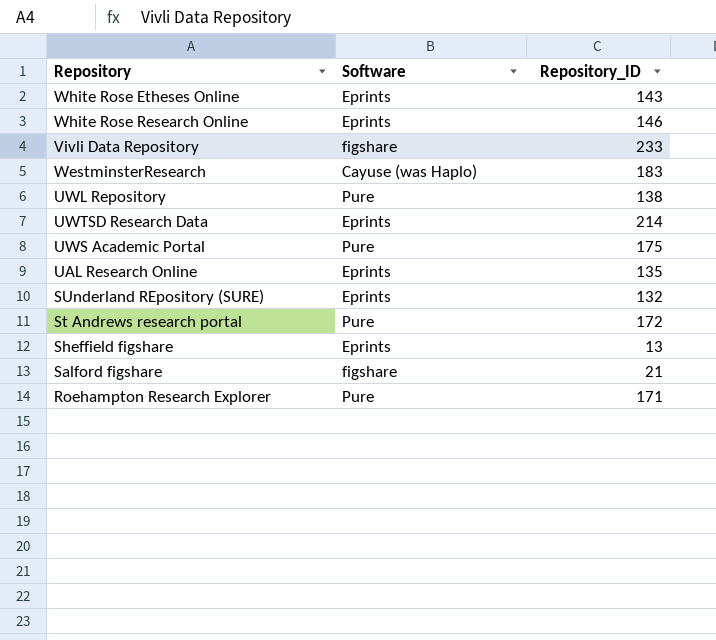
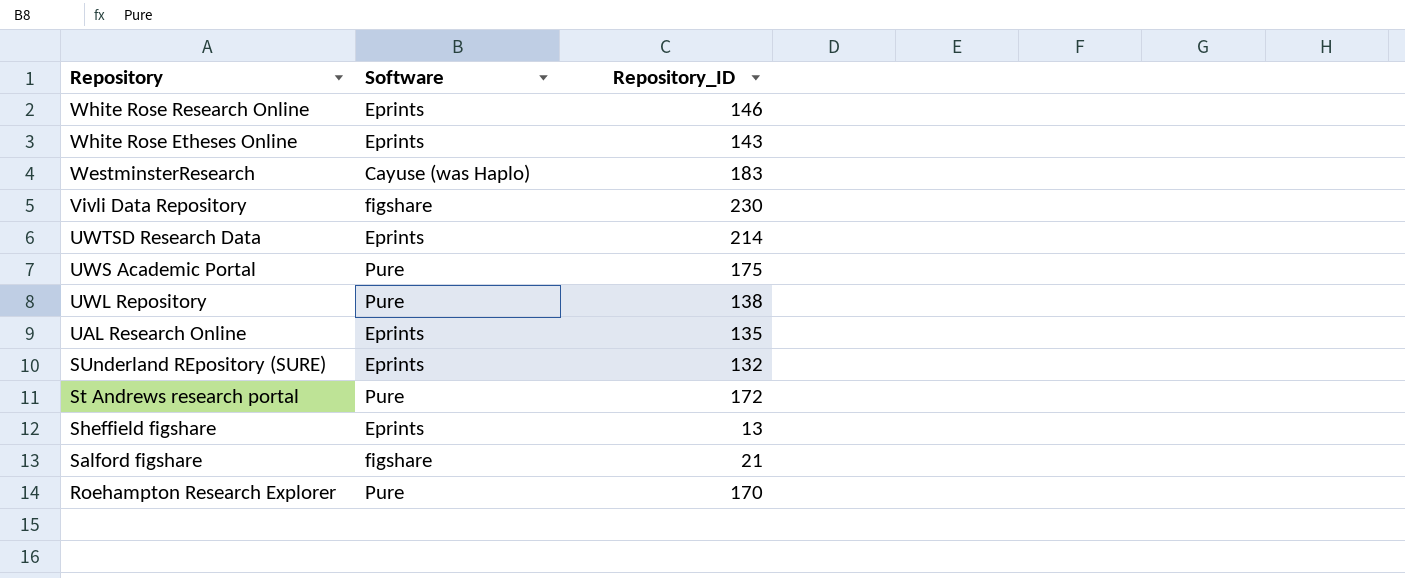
row order: none -> Repository descending
Vivli Data Repository | Repository_ID: 233 -> 230
Roehampton Research Explorer | Repository_ID: 171 -> 170

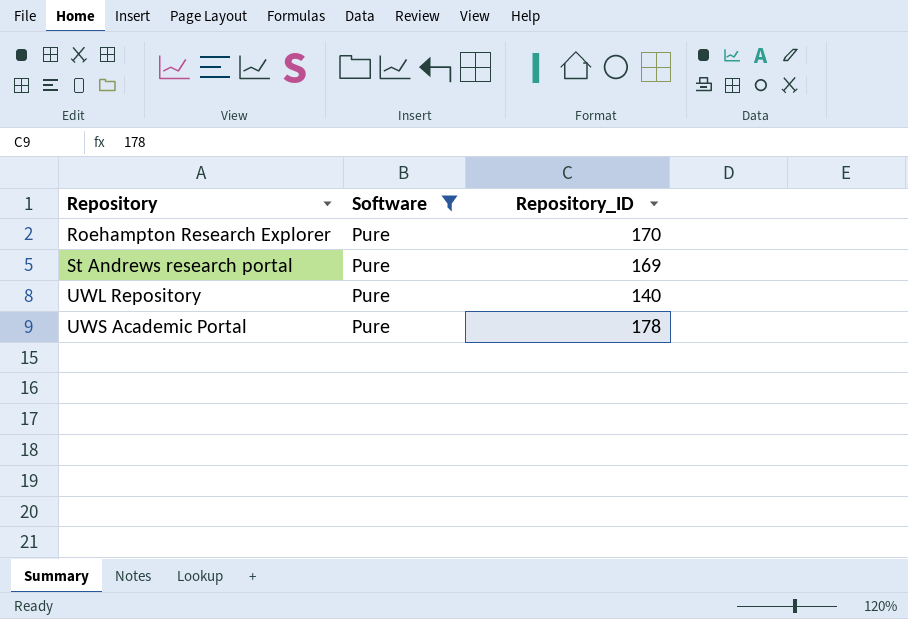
filter: none -> Software = Pure
row order: Repository descending -> Repository ascending
St Andrews research portal | Repository_ID: 172 -> 169
UWL Repository | Repository_ID: 138 -> 140
UWS Academic Portal | Repository_ID: 175 -> 178

